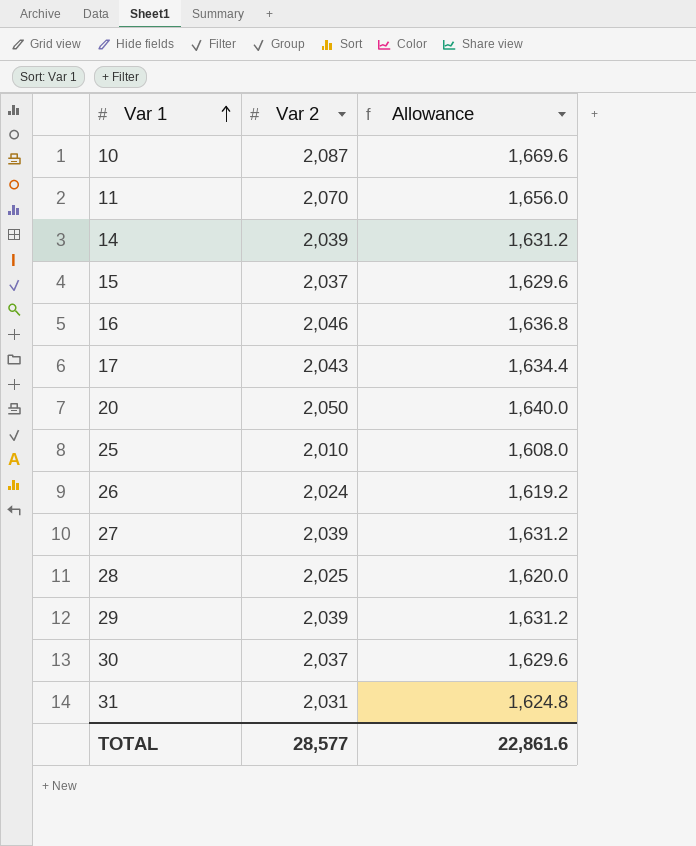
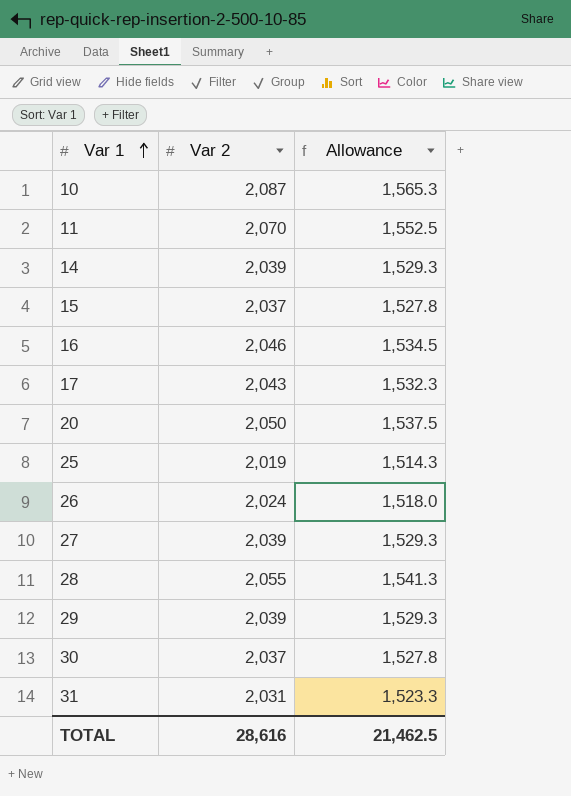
column Allowance | formula: [Var 2] * 0.8 -> [Var 2] * 0.75
25 | Var 2: 2,010 -> 2,019
28 | Var 2: 2,025 -> 2,055
TOTAL | Var 2: 28,577 -> 28,616
TOTAL | Allowance: 22,861.6 -> 21,462.5

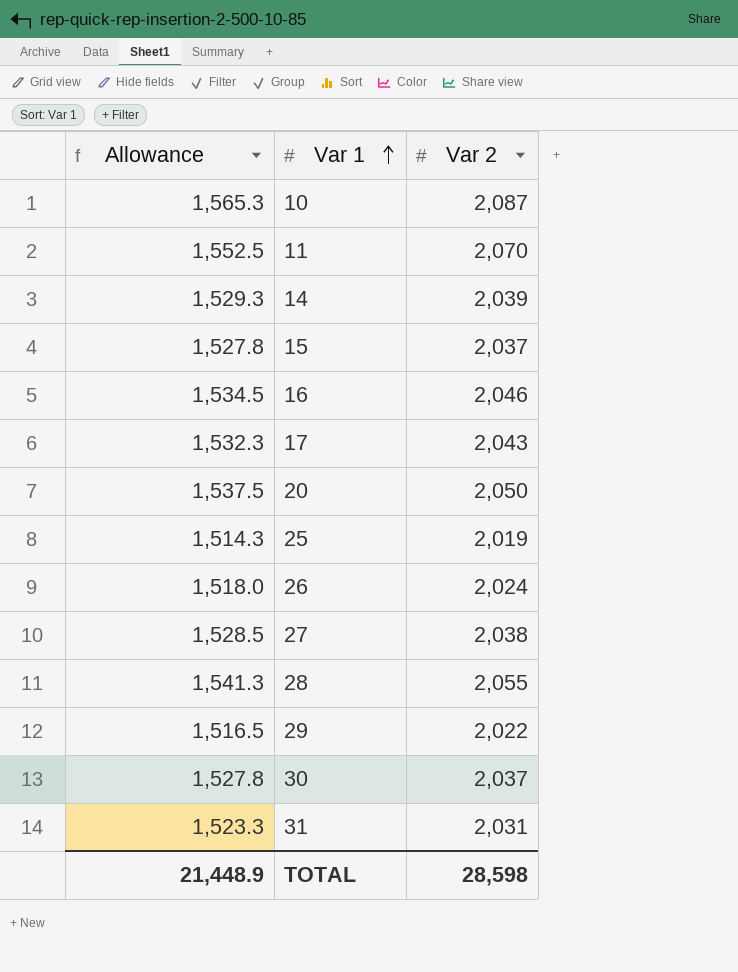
column Allowance | position: 3 -> 1
27 | Allowance: 1,529.3 -> 1,528.5
27 | Var 2: 2,039 -> 2,038
29 | Allowance: 1,529.3 -> 1,516.5
29 | Var 2: 2,039 -> 2,022
TOTAL | Allowance: 21,462.5 -> 21,448.9
TOTAL | Var 2: 28,616 -> 28,598

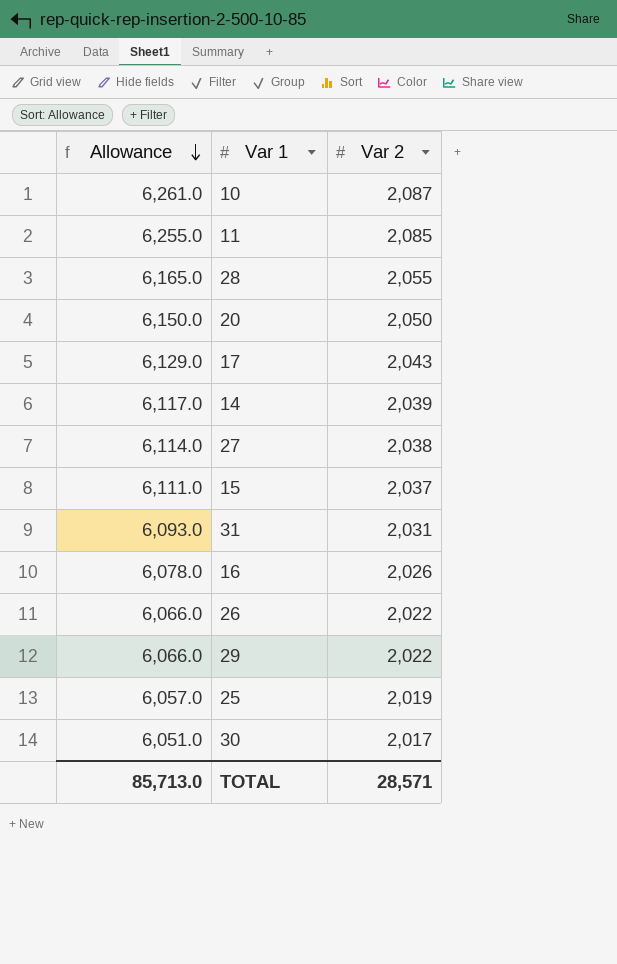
row order: Var 1 ascending -> Allowance descending
column Allowance | formula: [Var 2] * 0.75 -> [Var 2] * 3
11 | Var 2: 2,070 -> 2,085
16 | Var 2: 2,046 -> 2,026
26 | Var 2: 2,024 -> 2,022
30 | Var 2: 2,037 -> 2,017
TOTAL | Allowance: 21,448.9 -> 85,713.0
TOTAL | Var 2: 28,598 -> 28,571

